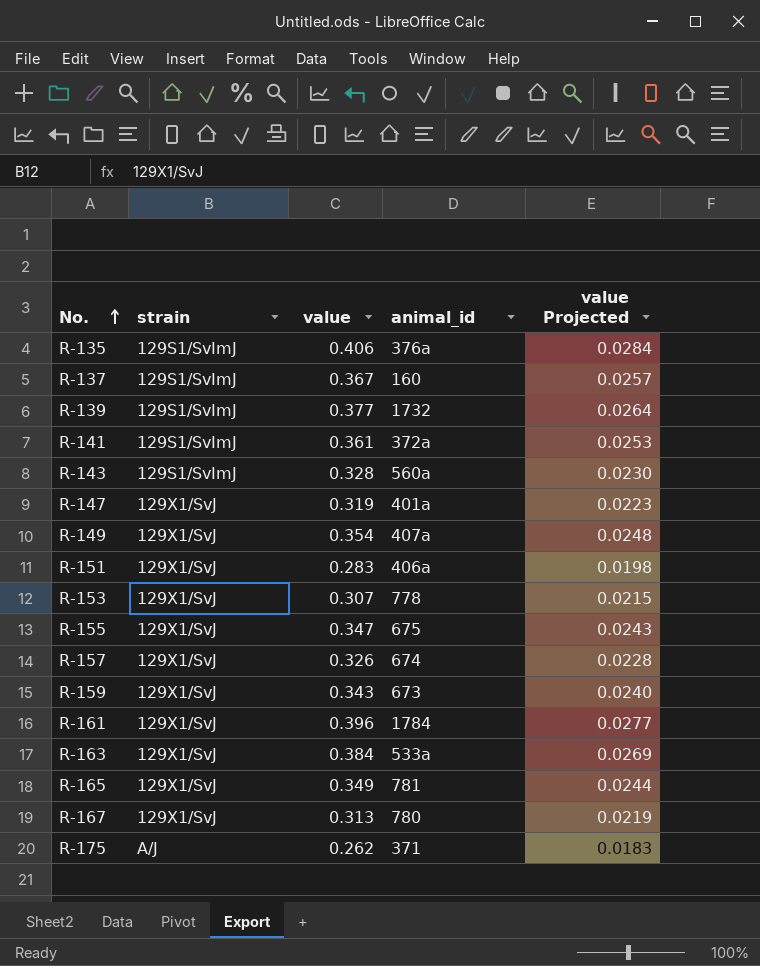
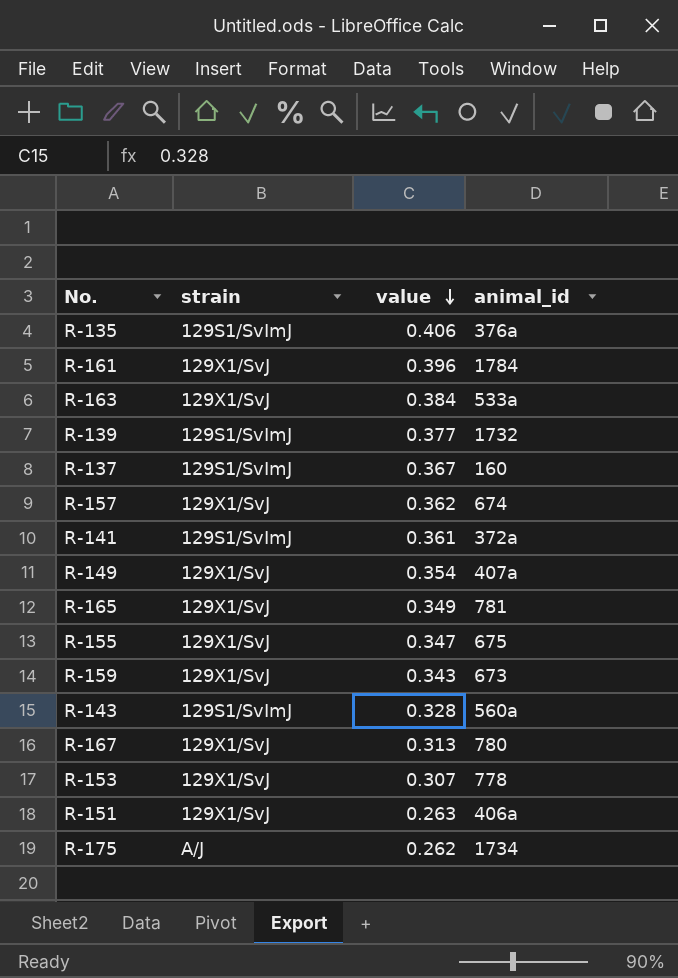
row order: No. ascending -> value descending
column value Projected | formula: [value] * 0.07 -> none
row R-147: 129X1/SvJ | 0.319 | 401a | 0.0223 -> none
R-157 | value: 0.326 -> 0.362
R-151 | value: 0.283 -> 0.263
R-175 | animal_id: 371 -> 1734

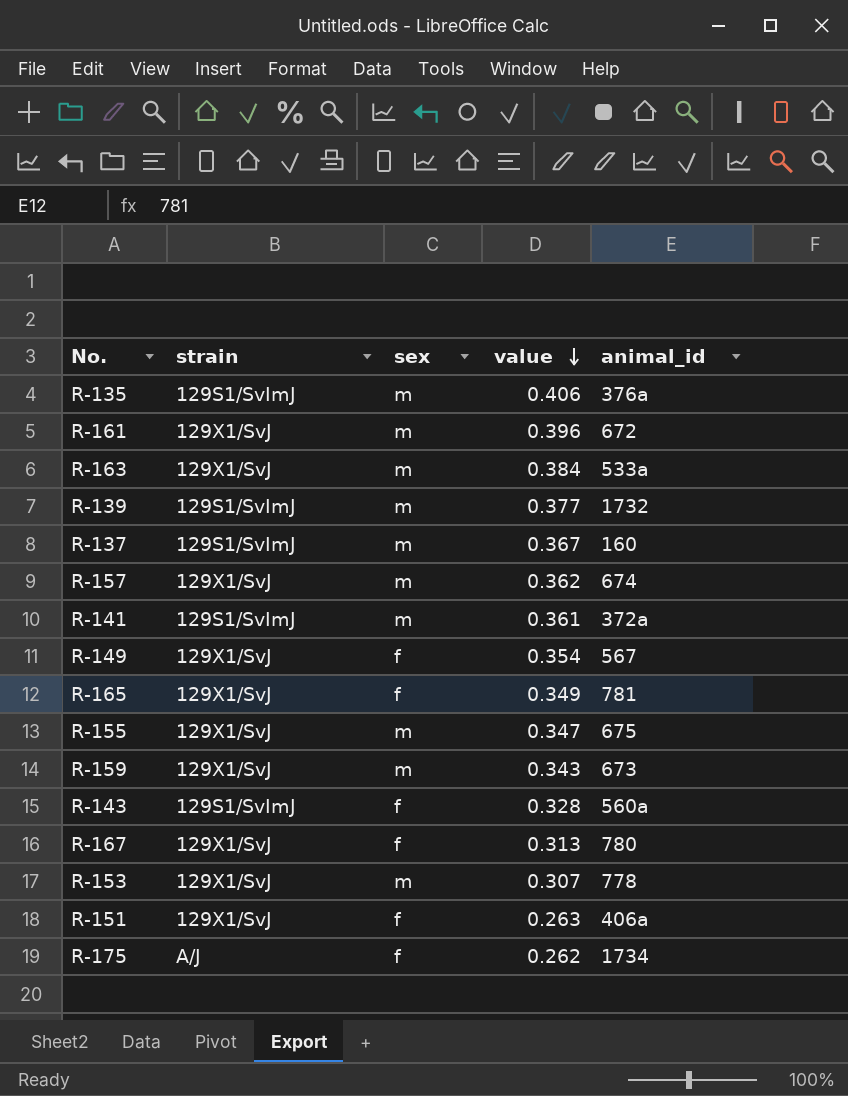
column sex | position: none -> 3
R-161 | animal_id: 1784 -> 672
R-149 | animal_id: 407a -> 567

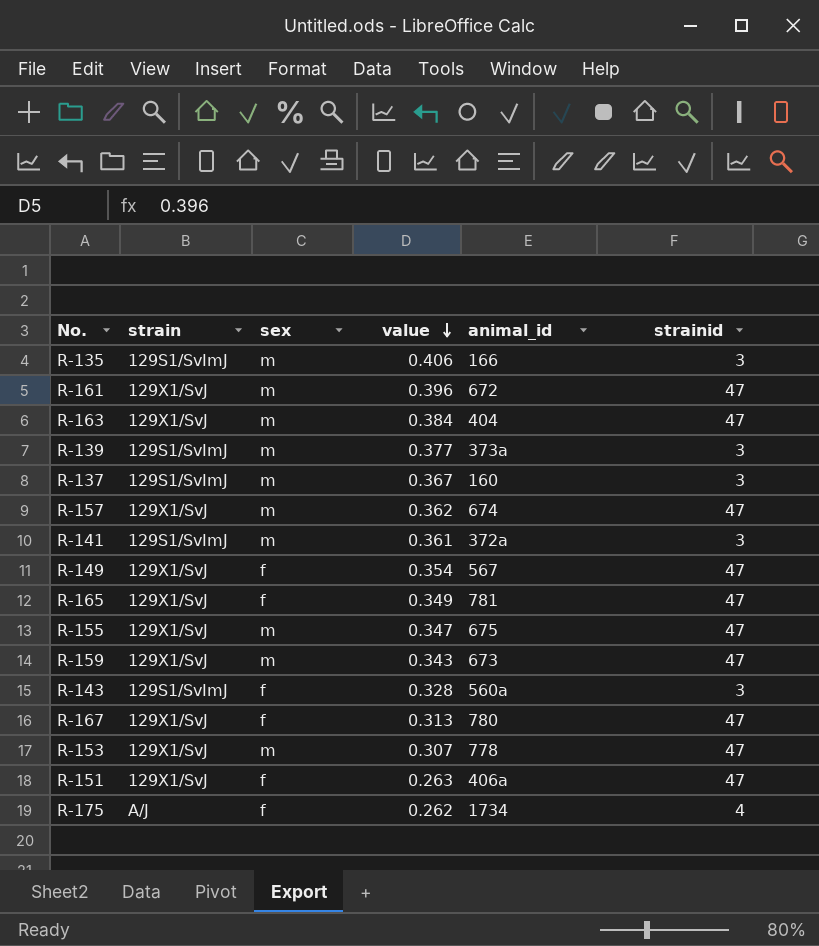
column strainid | position: none -> 6
R-135 | animal_id: 376a -> 166
R-163 | animal_id: 533a -> 404
R-139 | animal_id: 1732 -> 373a

